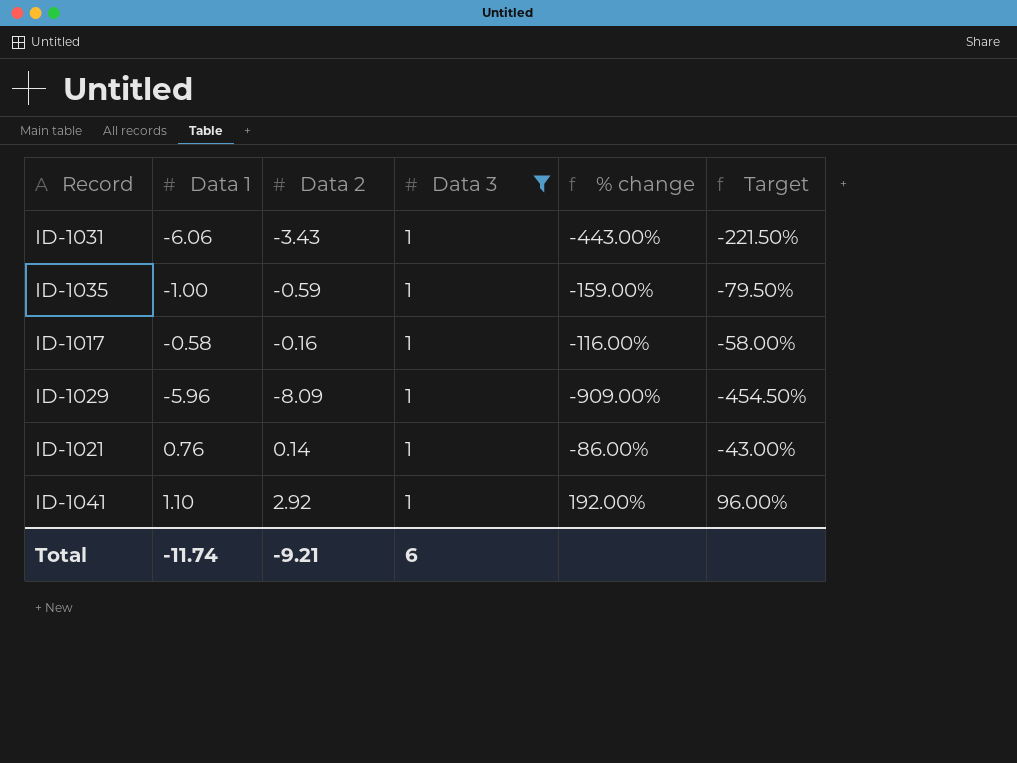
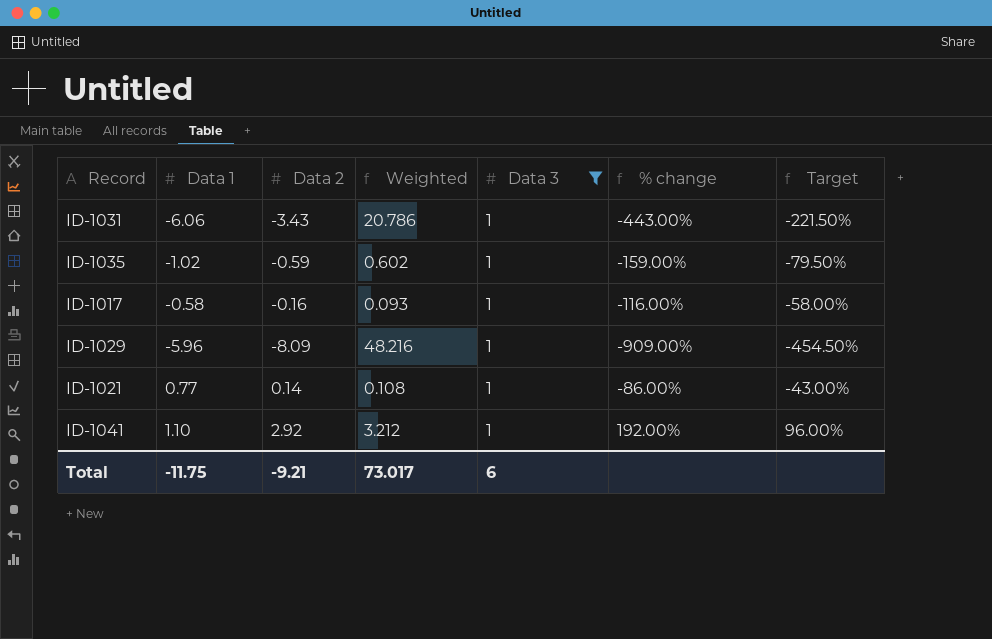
column Weighted | formula: none -> [Data 1] * [Data 2]
ID-1035 | Data 1: -1.00 -> -1.02
ID-1021 | Data 1: 0.76 -> 0.77
Total | Data 1: -11.74 -> -11.75

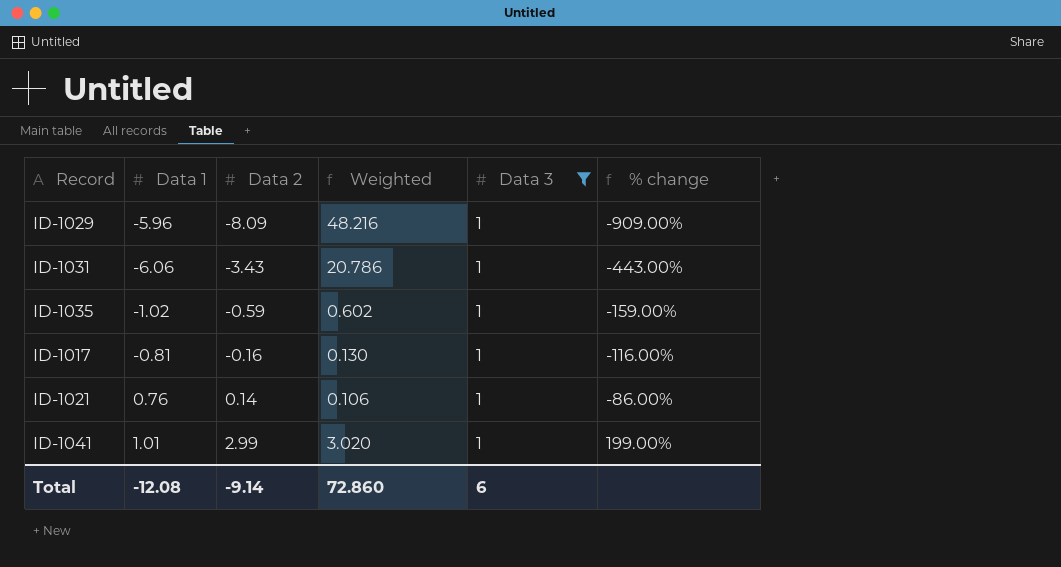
row order: none -> Data 2 ascending
column Target | formula: [% change] * 0.5 -> none
ID-1017 | Data 1: -0.58 -> -0.81
ID-1017 | Weighted: 0.093 -> 0.130
ID-1021 | Data 1: 0.77 -> 0.76
ID-1021 | Weighted: 0.108 -> 0.106
ID-1041 | Data 1: 1.10 -> 1.01
ID-1041 | Data 2: 2.92 -> 2.99
ID-1041 | Weighted: 3.212 -> 3.020
ID-1041 | % change: 192.00% -> 199.00%
Total | Data 1: -11.75 -> -12.08
Total | Data 2: -9.21 -> -9.14
Total | Weighted: 73.017 -> 72.860

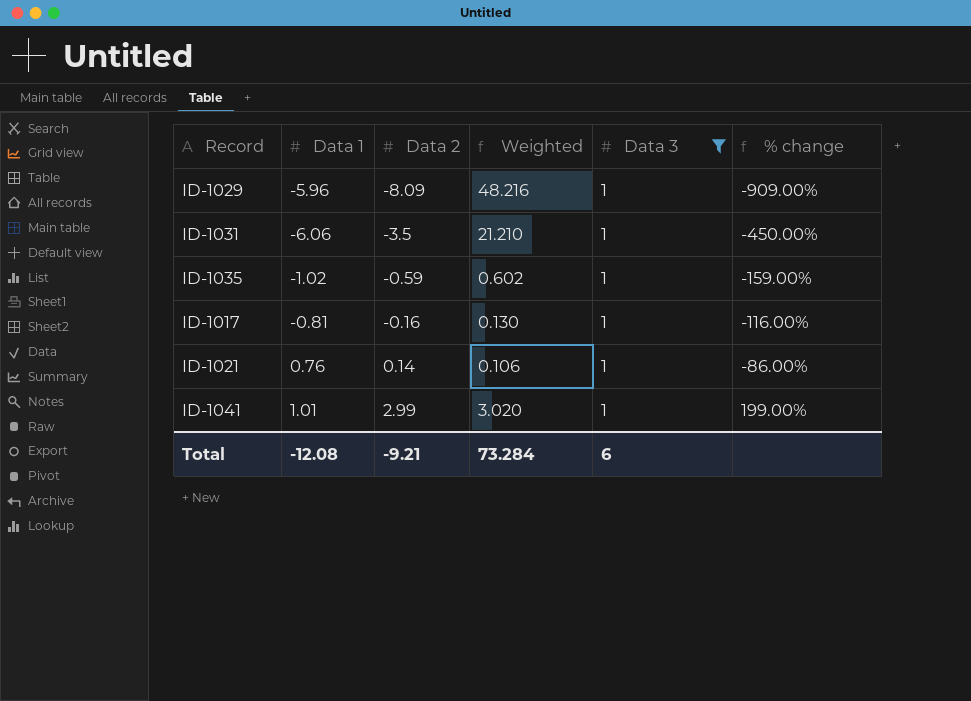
ID-1031 | Data 2: -3.43 -> -3.5
ID-1031 | Weighted: 20.786 -> 21.210
ID-1031 | % change: -443.00% -> -450.00%
Total | Data 2: -9.14 -> -9.21
Total | Weighted: 72.860 -> 73.284

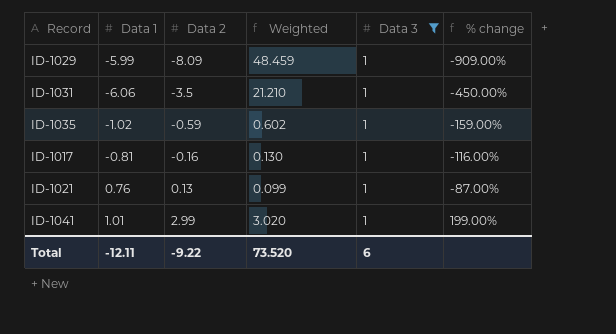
ID-1029 | Data 1: -5.96 -> -5.99
ID-1029 | Weighted: 48.216 -> 48.459
ID-1021 | Data 2: 0.14 -> 0.13
ID-1021 | Weighted: 0.106 -> 0.099
ID-1021 | % change: -86.00% -> -87.00%
Total | Data 1: -12.08 -> -12.11
Total | Data 2: -9.21 -> -9.22
Total | Weighted: 73.284 -> 73.520

